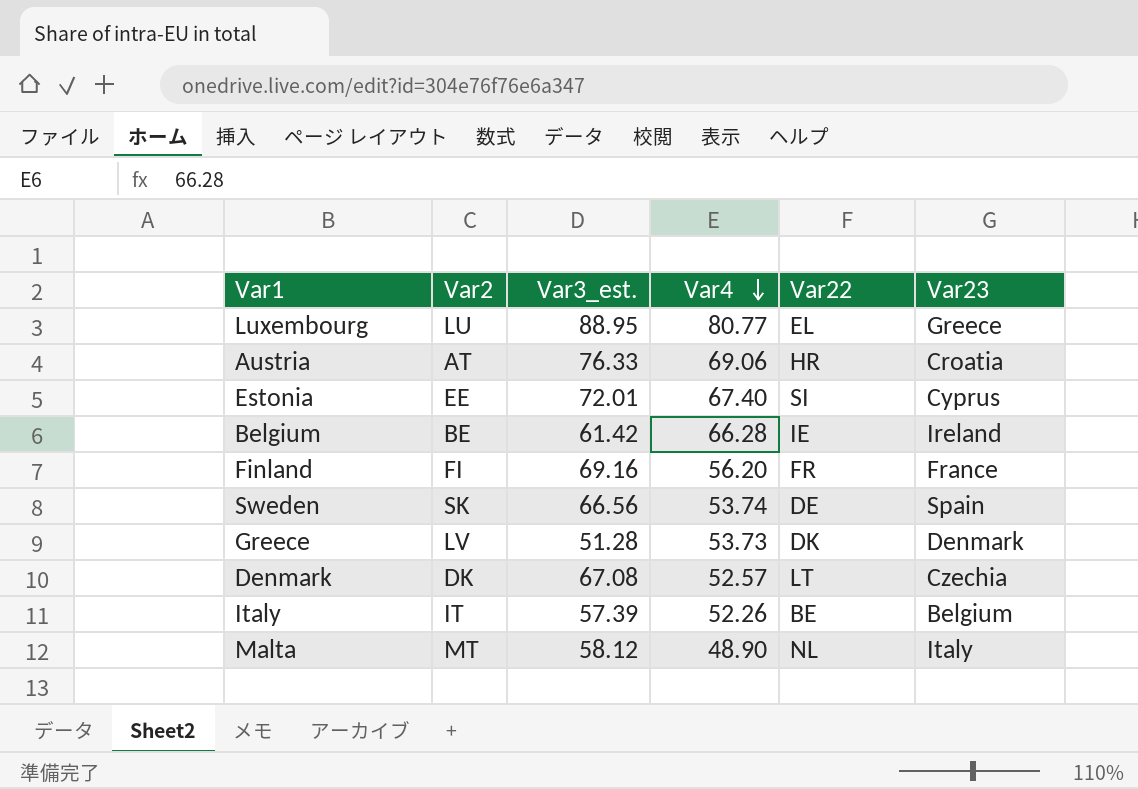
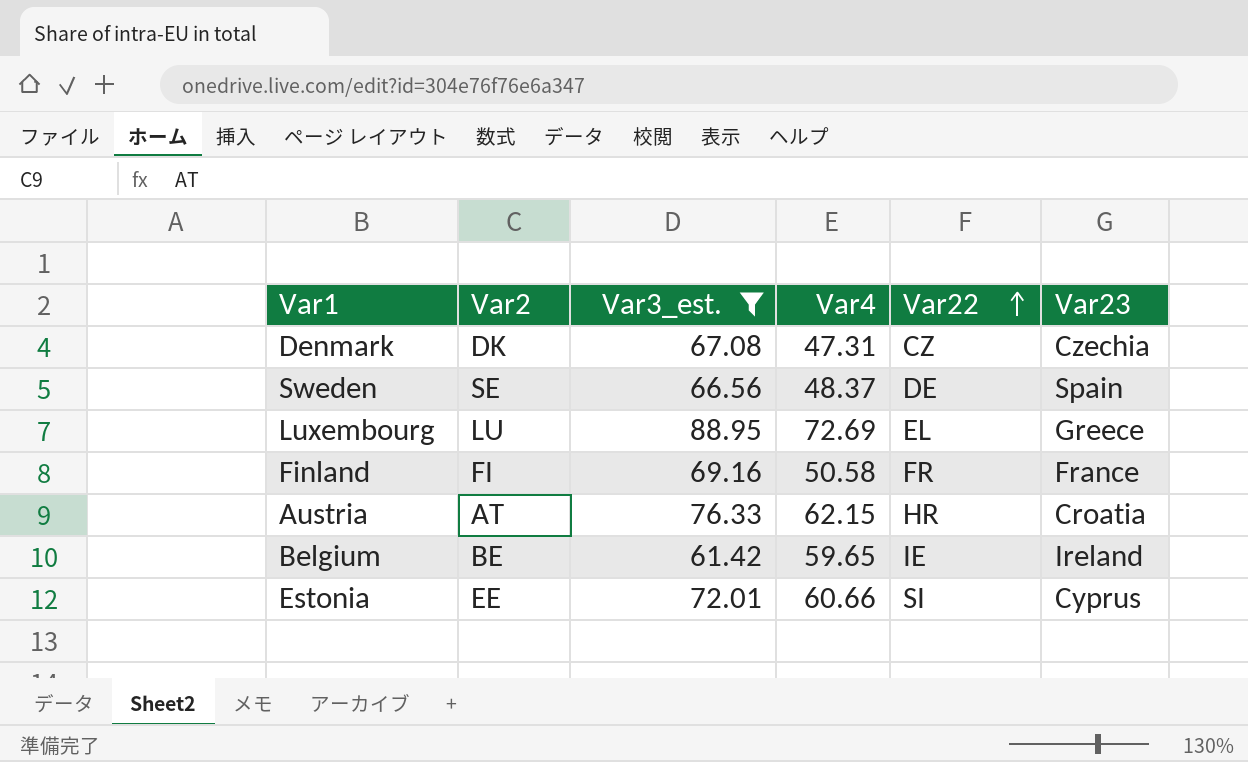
filter: none -> Var3_est. >= 61.42
row order: Var4 descending -> Var22 ascending
Denmark | Var4: 52.57 -> 47.31
Denmark | Var22: LT -> CZ
Sweden | Var2: SK -> SE
Sweden | Var4: 53.74 -> 48.37
Luxembourg | Var4: 80.77 -> 72.69
Finland | Var4: 56.20 -> 50.58
Austria | Var4: 69.06 -> 62.15
Belgium | Var4: 66.28 -> 59.65
Estonia | Var4: 67.40 -> 60.66

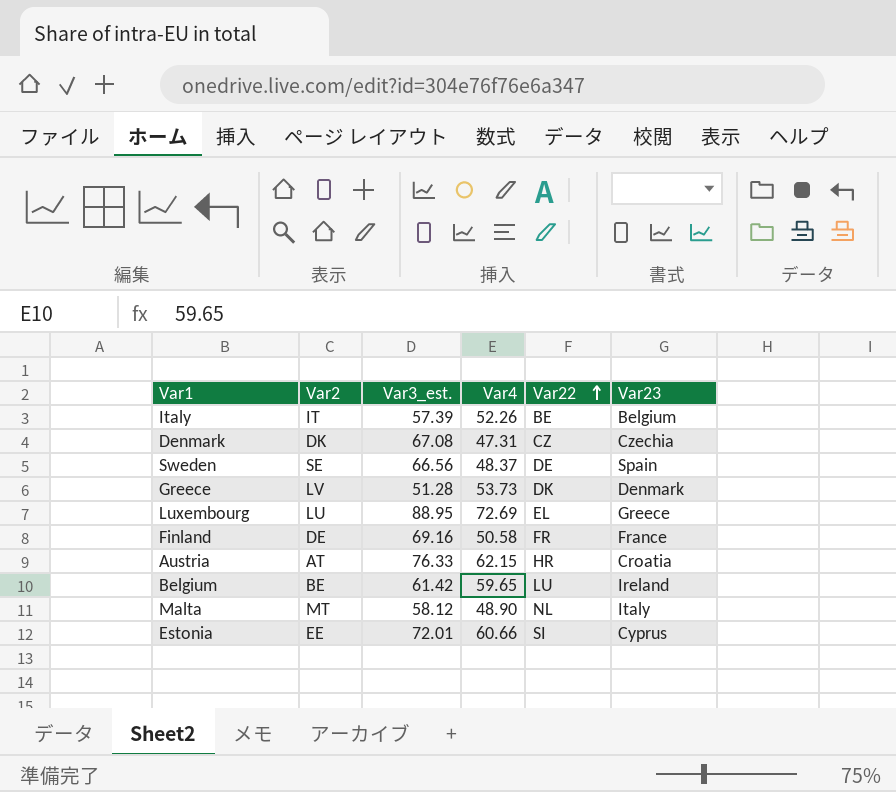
filter: Var3_est. >= 61.42 -> none
Finland | Var2: FI -> DE
Belgium | Var22: IE -> LU

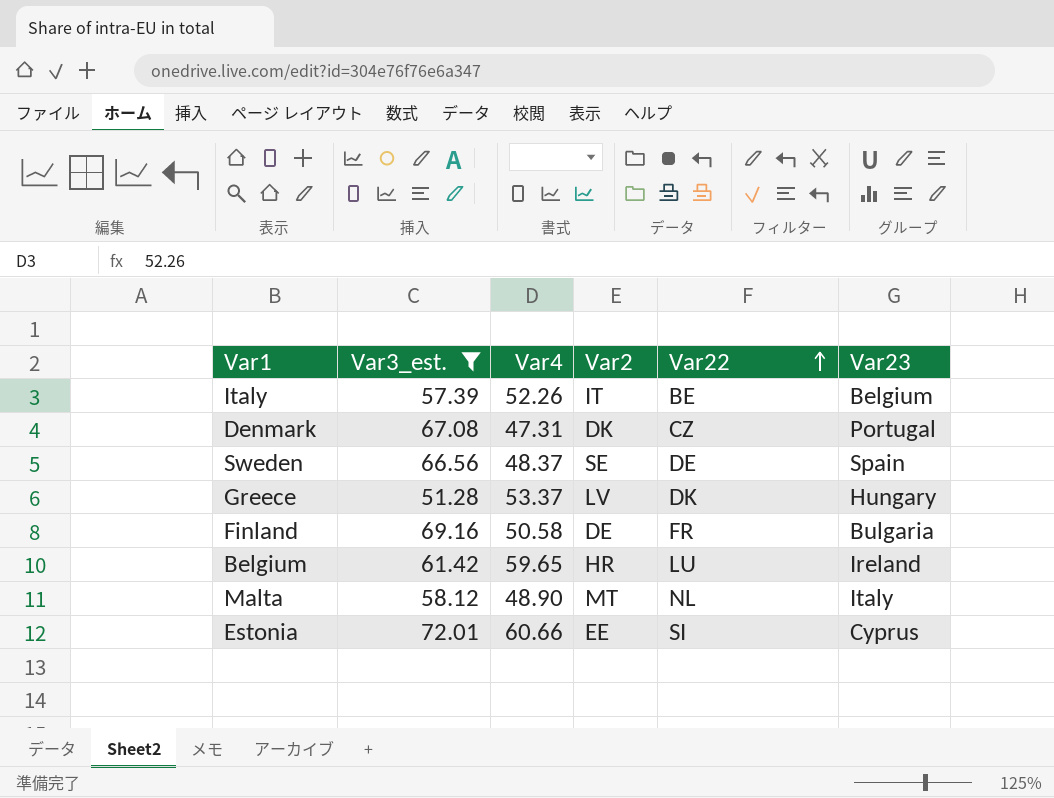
filter: none -> Var3_est. <= 72.01
column Var2 | position: 2 -> 4
Denmark | Var23: Czechia -> Portugal
Greece | Var4: 53.73 -> 53.37
Greece | Var23: Denmark -> Hungary
Finland | Var23: France -> Bulgaria
Belgium | Var2: BE -> HR

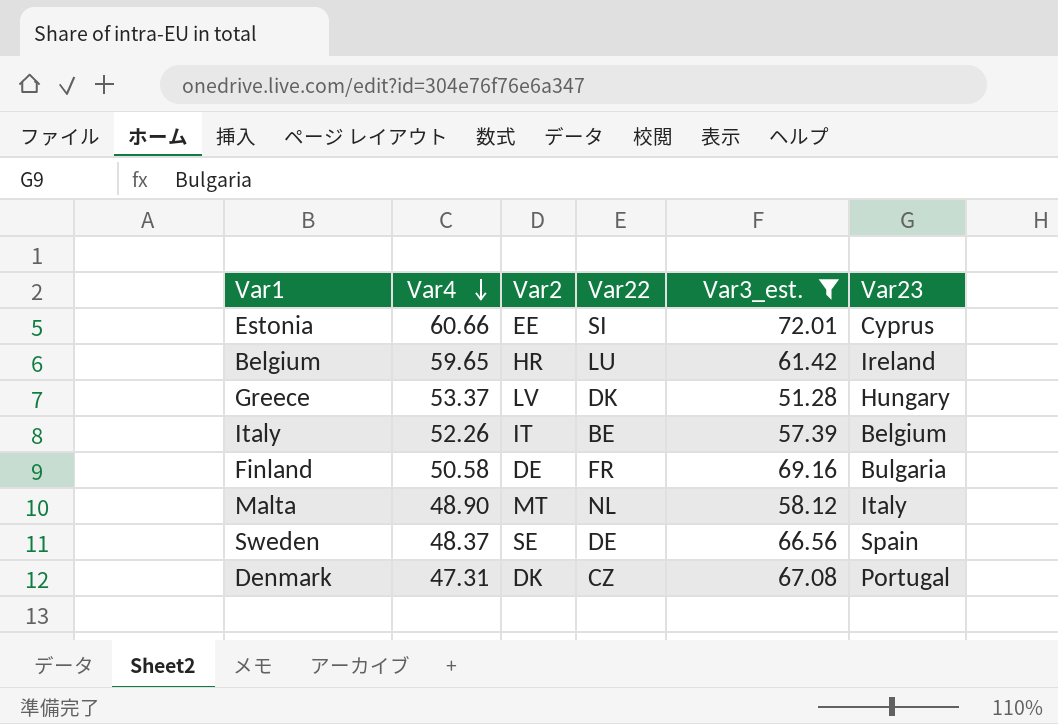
row order: Var22 ascending -> Var4 descending
column Var3_est. | position: 2 -> 5

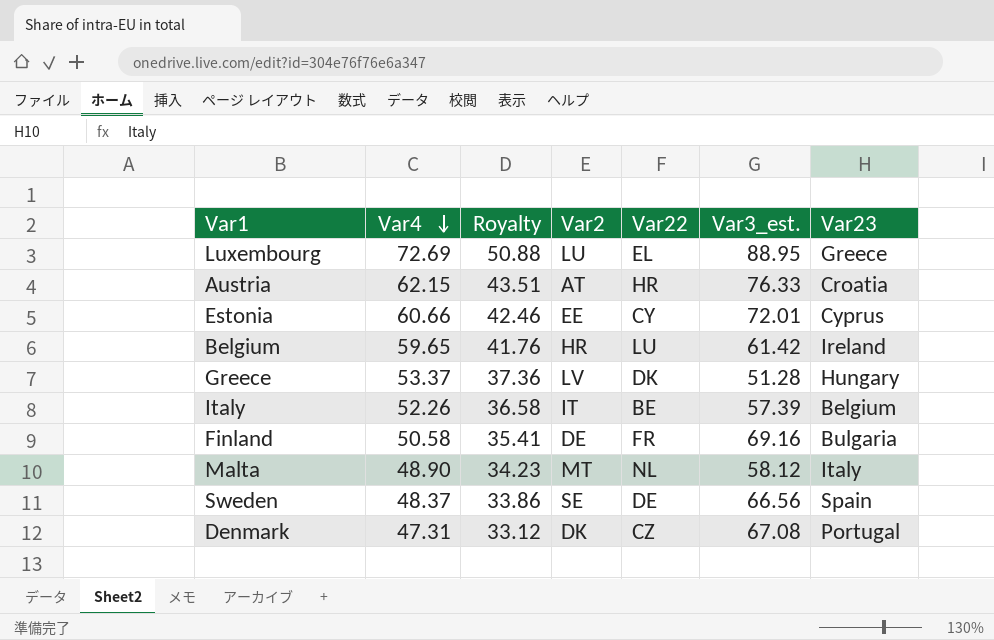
filter: Var3_est. <= 72.01 -> none
column Royalty | formula: none -> [Var4] * 0.7
Estonia | Var22: SI -> CY

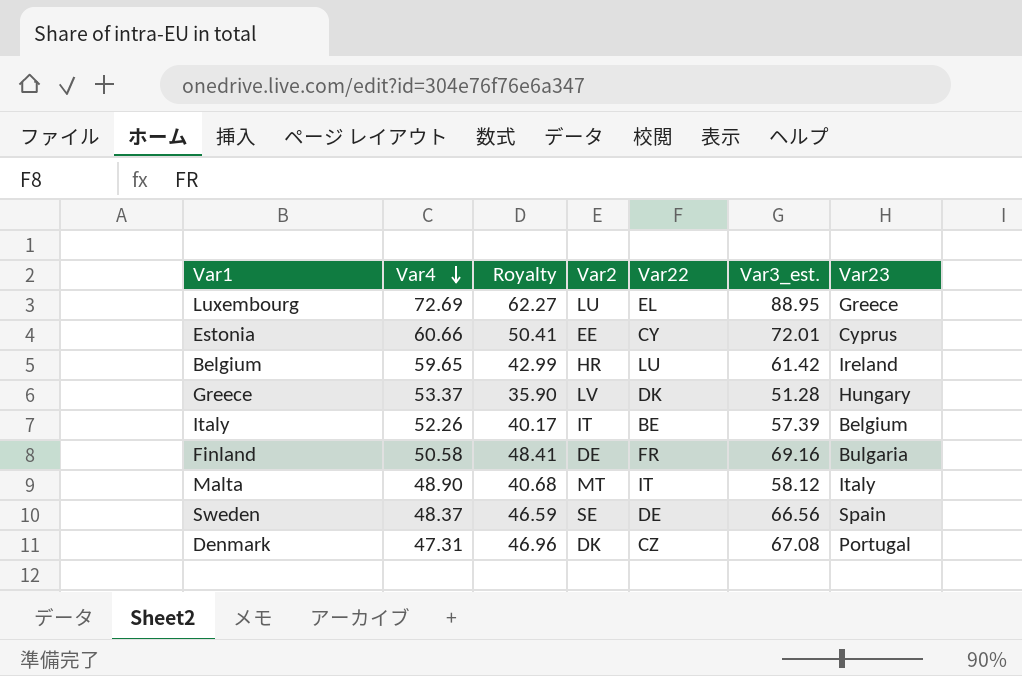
column Royalty | formula: [Var4] * 0.7 -> [Var3_est.] * 0.7
row Austria: 62.15 | 43.51 | AT | HR | 76.33 | Croatia -> none
Malta | Var22: NL -> IT

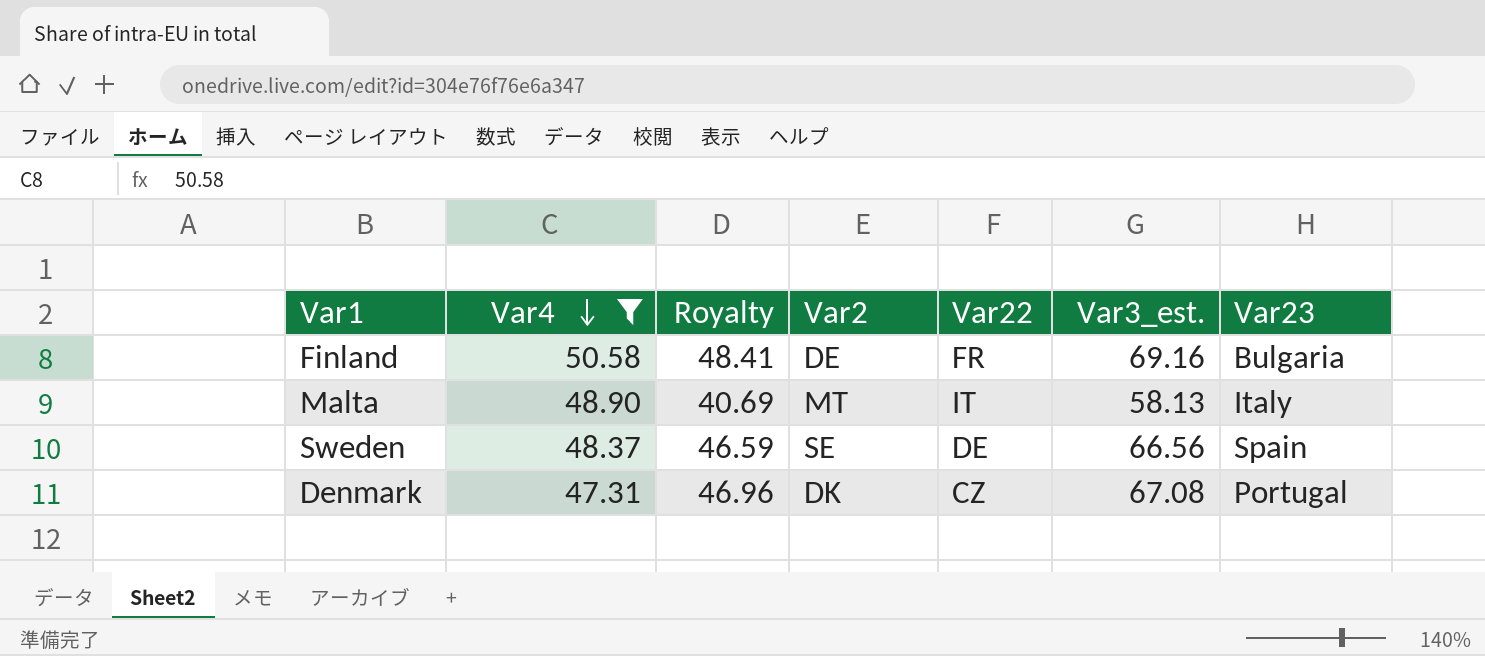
filter: none -> Var4 <= 50.58
Malta | Royalty: 40.68 -> 40.69
Malta | Var3_est.: 58.12 -> 58.13

